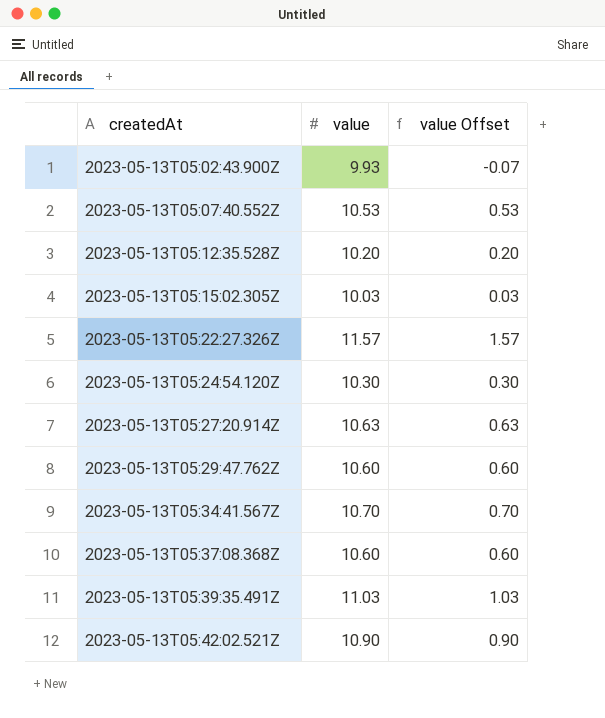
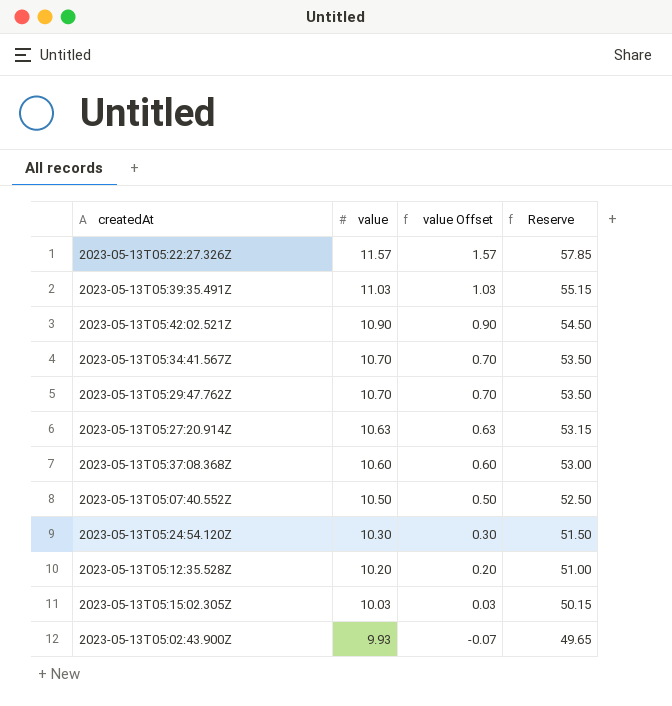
row order: createdAt ascending -> value descending
column Reserve | formula: none -> [value] * 5
2023-05-13T05:29:47.762Z | value: 10.60 -> 10.70
2023-05-13T05:29:47.762Z | value Offset: 0.60 -> 0.70
2023-05-13T05:07:40.552Z | value: 10.53 -> 10.50
2023-05-13T05:07:40.552Z | value Offset: 0.53 -> 0.50

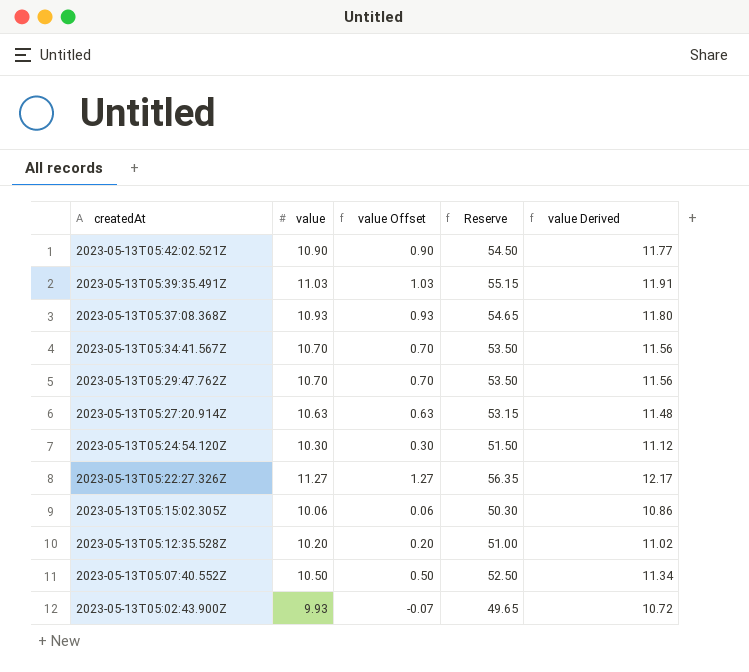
row order: value descending -> createdAt descending
column value Derived | formula: none -> [value] * 1.08
2023-05-13T05:37:08.368Z | value: 10.60 -> 10.93
2023-05-13T05:37:08.368Z | value Offset: 0.60 -> 0.93
2023-05-13T05:37:08.368Z | Reserve: 53.00 -> 54.65
2023-05-13T05:22:27.326Z | value: 11.57 -> 11.27
2023-05-13T05:22:27.326Z | value Offset: 1.57 -> 1.27
2023-05-13T05:22:27.326Z | Reserve: 57.85 -> 56.35
2023-05-13T05:15:02.305Z | value: 10.03 -> 10.06
2023-05-13T05:15:02.305Z | value Offset: 0.03 -> 0.06
2023-05-13T05:15:02.305Z | Reserve: 50.15 -> 50.30

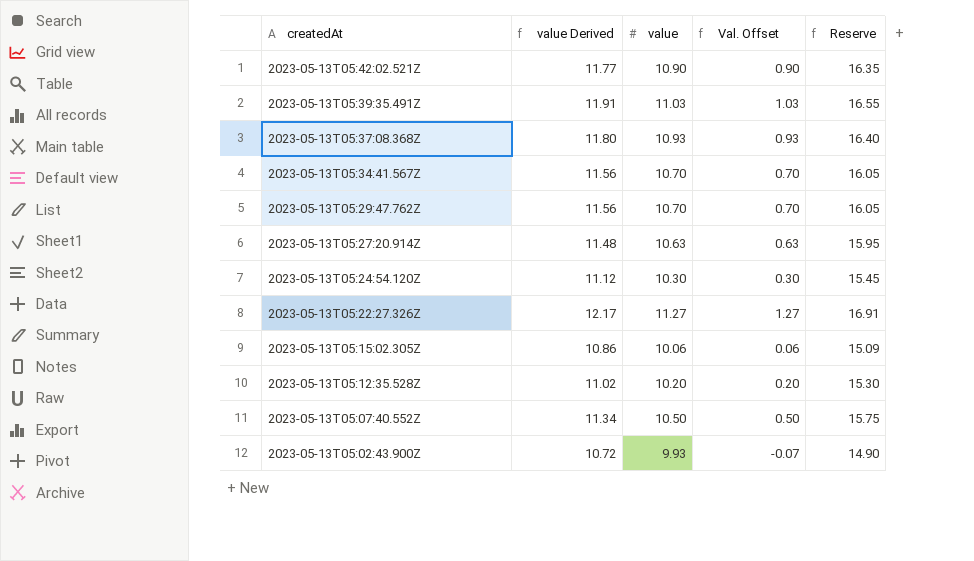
column value Derived | position: 5 -> 2
column name: value Offset -> Val. Offset
column Reserve | formula: [value] * 5 -> [value] * 1.5

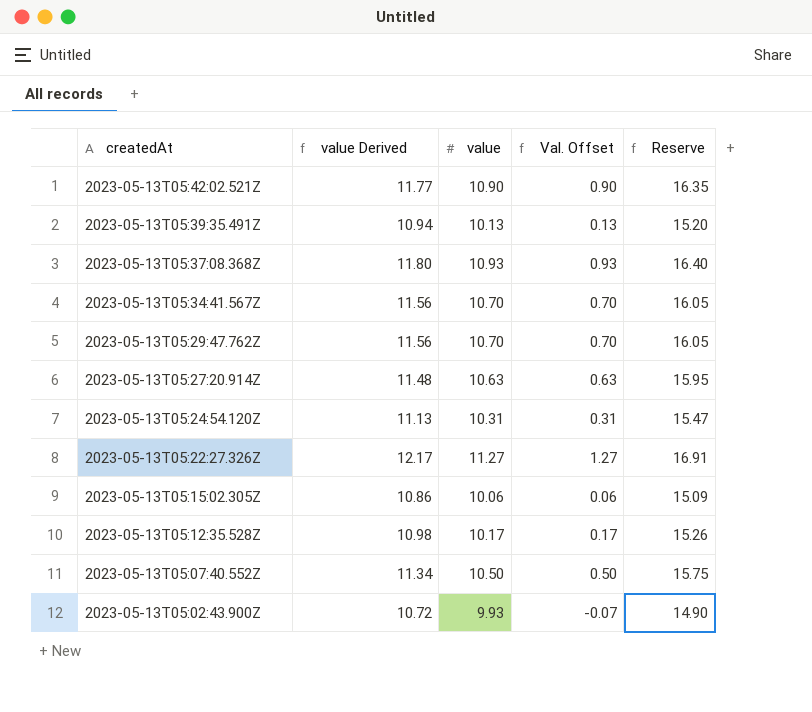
2023-05-13T05:39:35.491Z | value Derived: 11.91 -> 10.94
2023-05-13T05:39:35.491Z | value: 11.03 -> 10.13
2023-05-13T05:39:35.491Z | Val. Offset: 1.03 -> 0.13
2023-05-13T05:39:35.491Z | Reserve: 16.55 -> 15.20
2023-05-13T05:24:54.120Z | value Derived: 11.12 -> 11.13
2023-05-13T05:24:54.120Z | value: 10.30 -> 10.31
2023-05-13T05:24:54.120Z | Val. Offset: 0.30 -> 0.31
2023-05-13T05:24:54.120Z | Reserve: 15.45 -> 15.47
2023-05-13T05:12:35.528Z | value Derived: 11.02 -> 10.98
2023-05-13T05:12:35.528Z | value: 10.20 -> 10.17
2023-05-13T05:12:35.528Z | Val. Offset: 0.20 -> 0.17
2023-05-13T05:12:35.528Z | Reserve: 15.30 -> 15.26

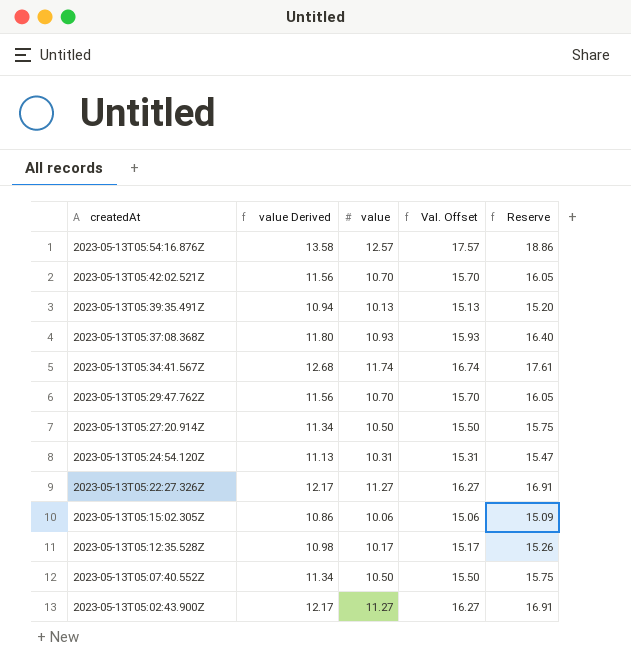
column Val. Offset | formula: [value] - 10 -> [value] + 5
row 2023-05-13T05:54:16.876Z: none -> 13.58 | 12.57 | 17.57 | 18.86
2023-05-13T05:42:02.521Z | value Derived: 11.77 -> 11.56
2023-05-13T05:42:02.521Z | value: 10.90 -> 10.70
2023-05-13T05:42:02.521Z | Reserve: 16.35 -> 16.05
2023-05-13T05:34:41.567Z | value Derived: 11.56 -> 12.68
2023-05-13T05:34:41.567Z | value: 10.70 -> 11.74
2023-05-13T05:34:41.567Z | Reserve: 16.05 -> 17.61
2023-05-13T05:27:20.914Z | value Derived: 11.48 -> 11.34
2023-05-13T05:27:20.914Z | value: 10.63 -> 10.50
2023-05-13T05:27:20.914Z | Reserve: 15.95 -> 15.75
2023-05-13T05:02:43.900Z | value Derived: 10.72 -> 12.17
2023-05-13T05:02:43.900Z | value: 9.93 -> 11.27
2023-05-13T05:02:43.900Z | Reserve: 14.90 -> 16.91

